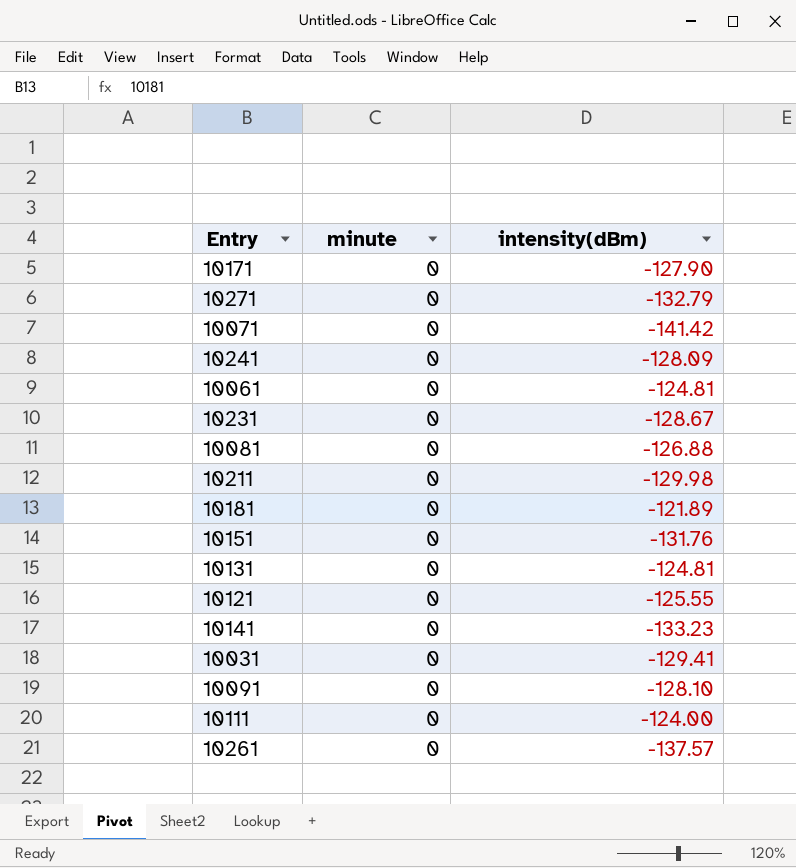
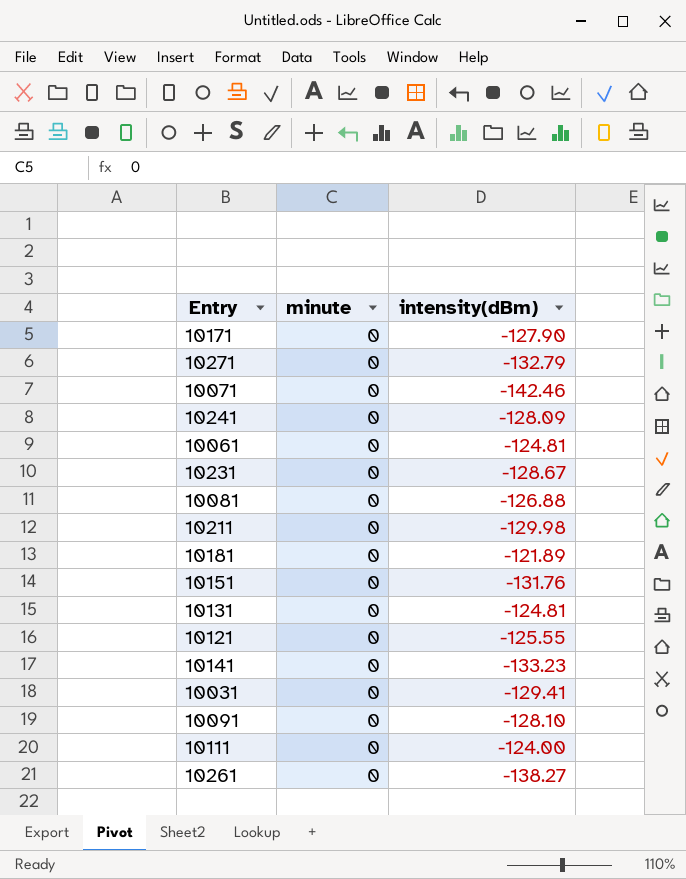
10071 | intensity(dBm): -141.42 -> -142.46
10261 | intensity(dBm): -137.57 -> -138.27

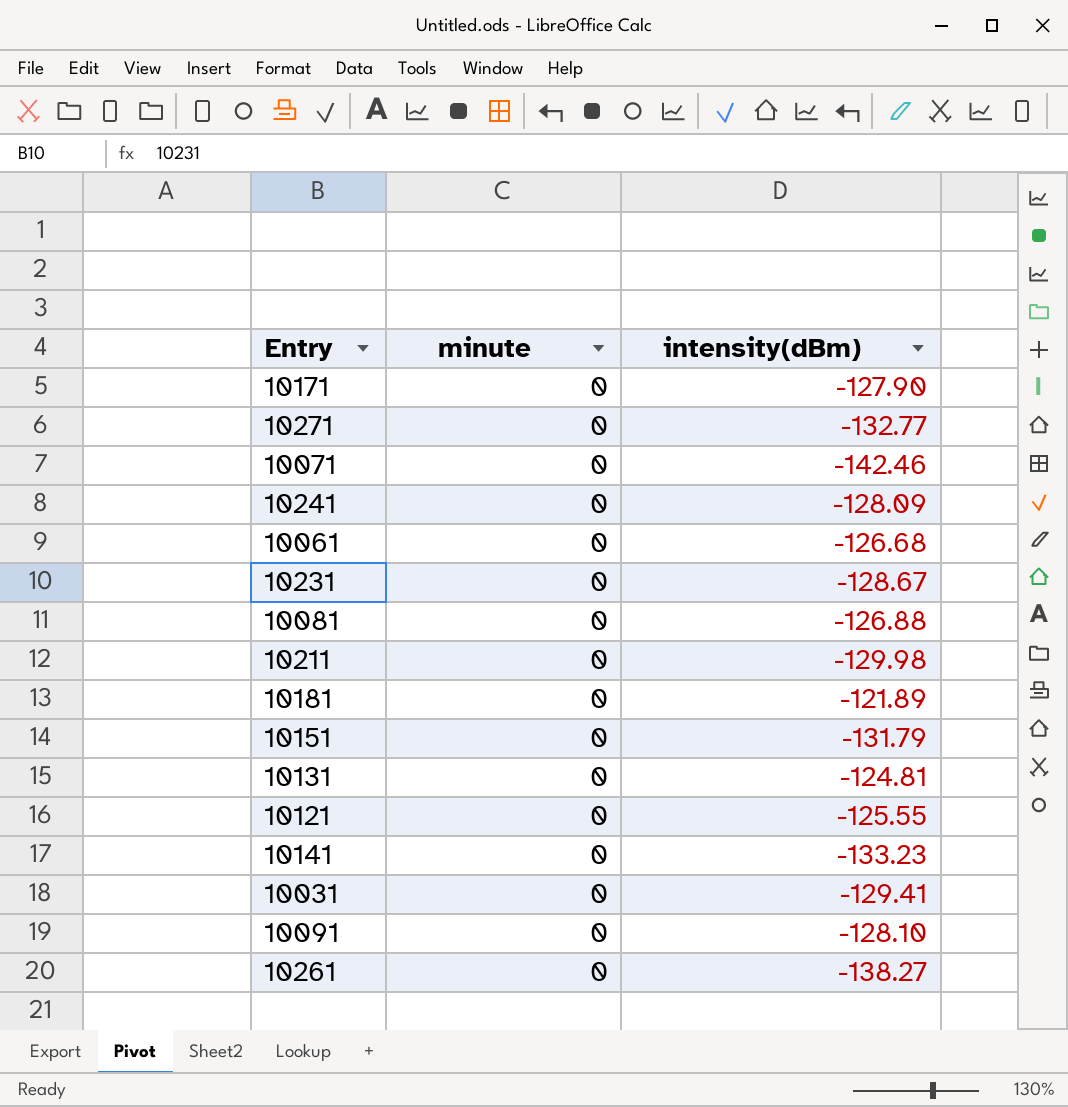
row 10111: 0 | -124.00 -> none
10271 | intensity(dBm): -132.79 -> -132.77
10061 | intensity(dBm): -124.81 -> -126.68
10151 | intensity(dBm): -131.76 -> -131.79

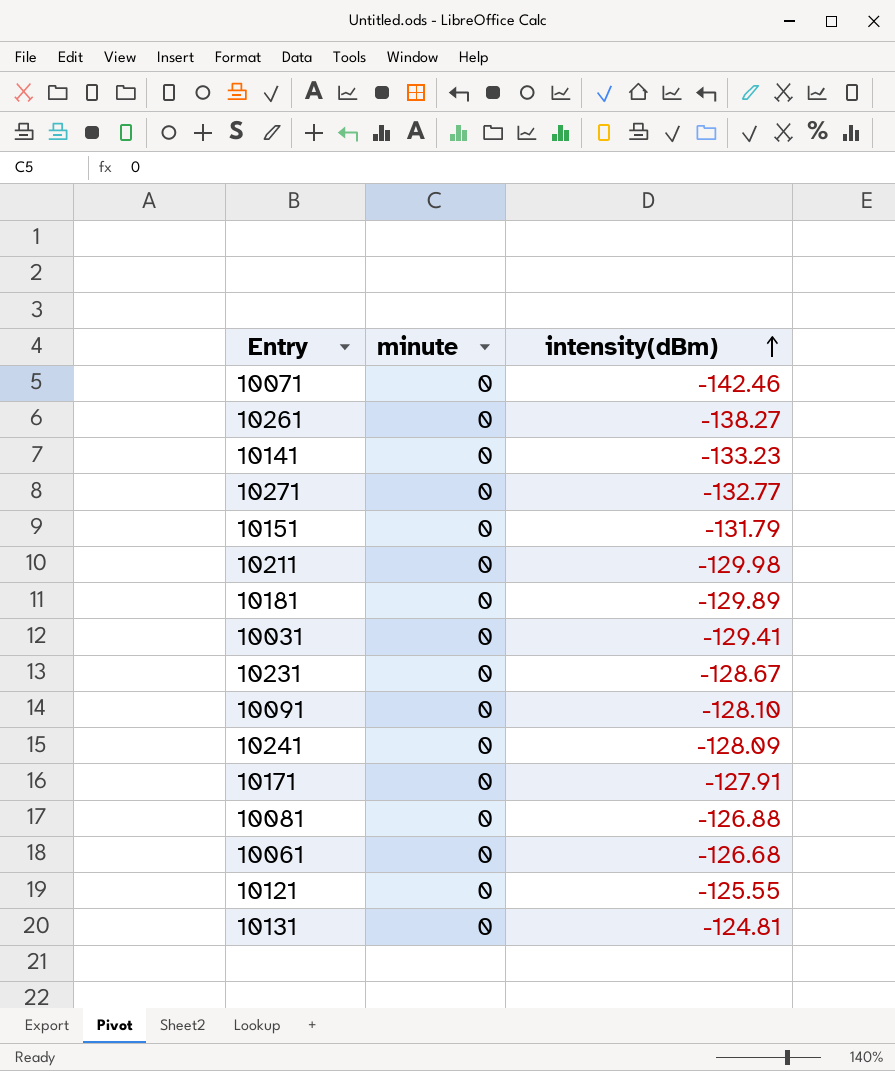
row order: none -> intensity(dBm) ascending
10181 | intensity(dBm): -121.89 -> -129.89
10171 | intensity(dBm): -127.90 -> -127.91

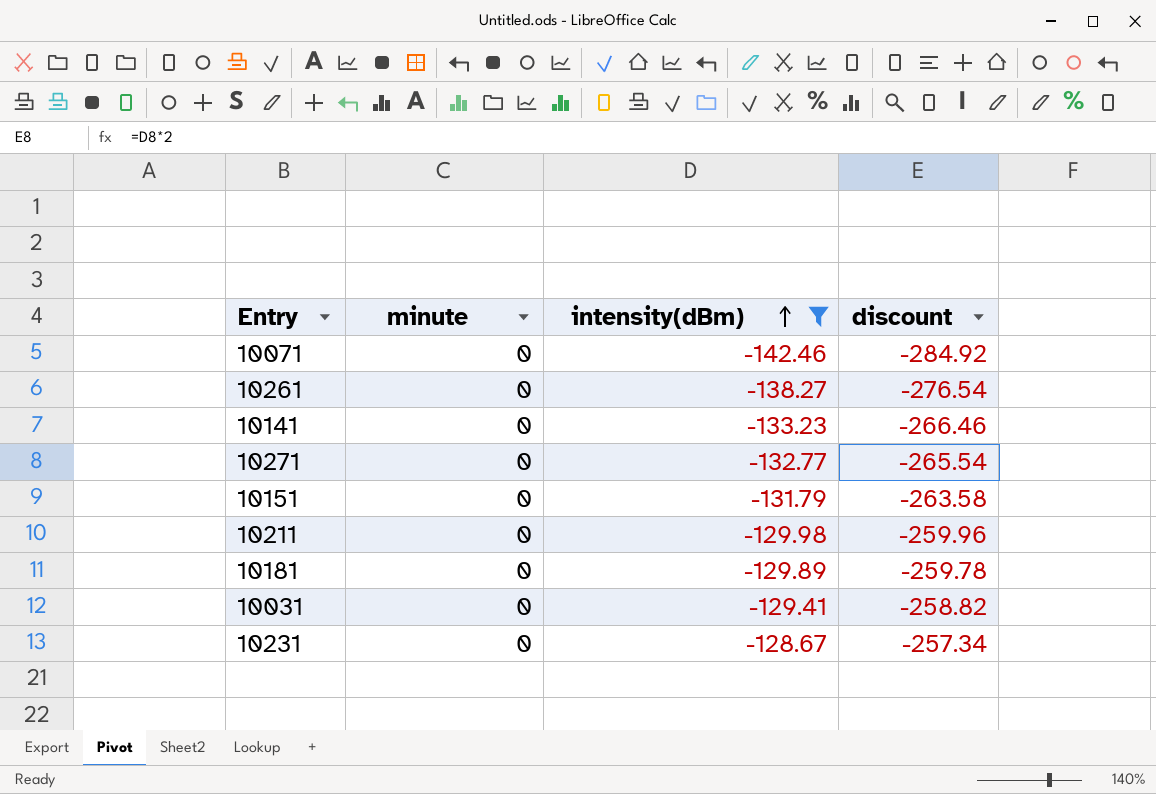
filter: none -> intensity(dBm) <= -128.67
column discount | formula: none -> [intensity(dBm)] * 2

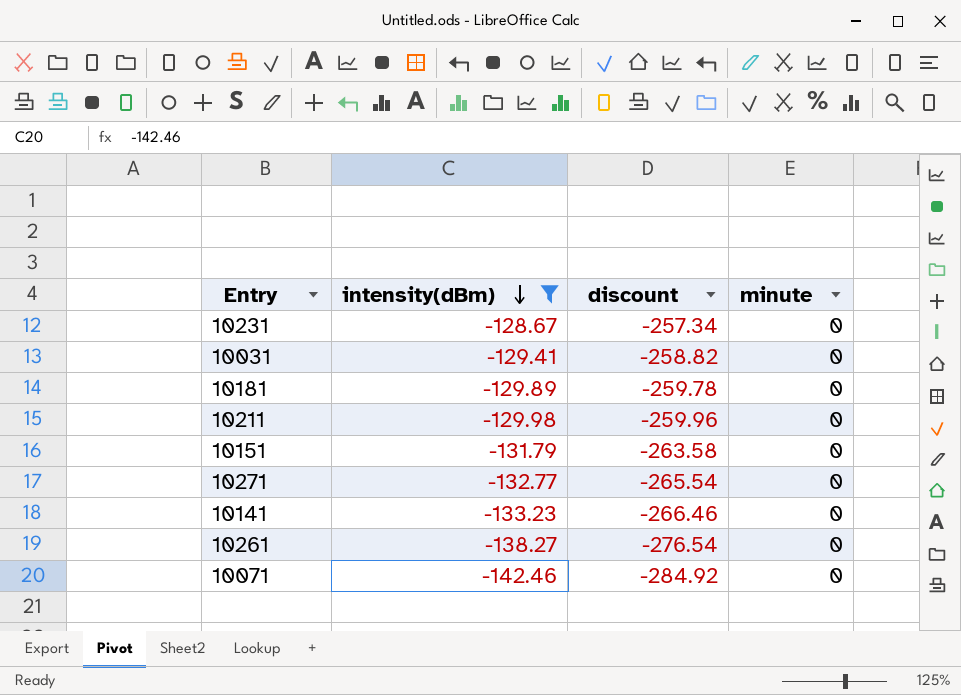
row order: intensity(dBm) ascending -> intensity(dBm) descending
column minute | position: 2 -> 4

